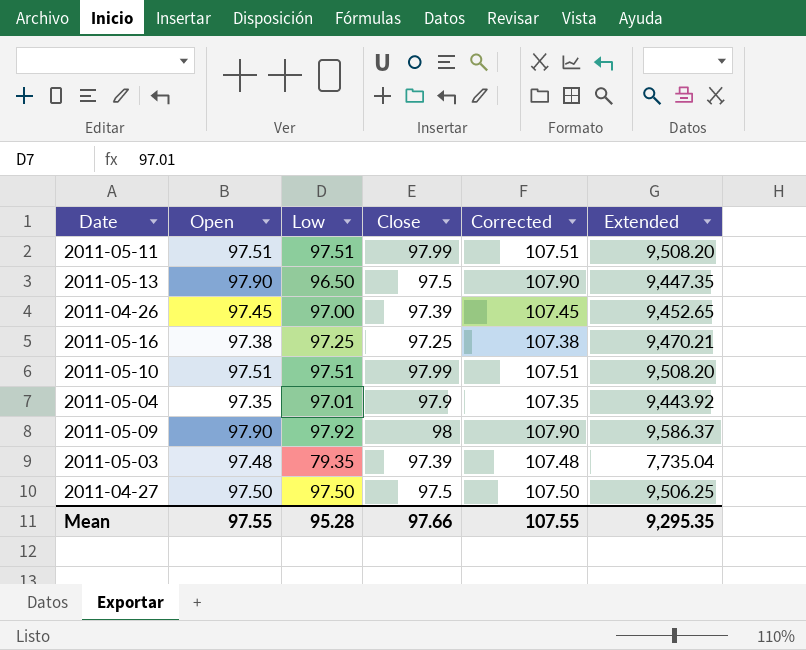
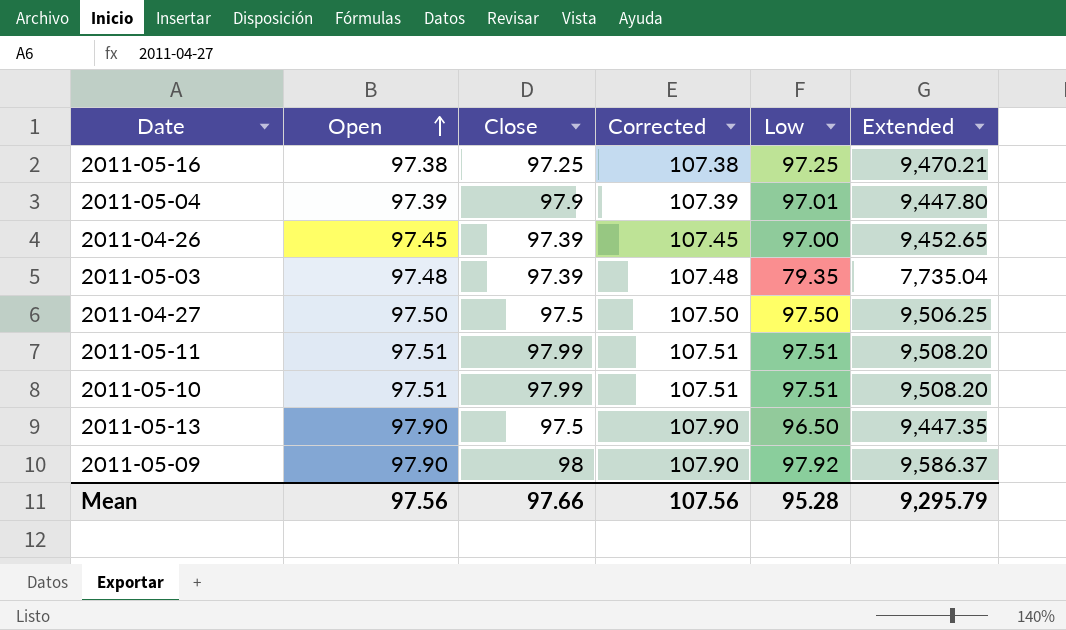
row order: none -> Open ascending
column Low | position: 3 -> 5
2011-05-04 | Open: 97.35 -> 97.39
2011-05-04 | Corrected: 107.35 -> 107.39
2011-05-04 | Extended: 9,443.92 -> 9,447.80
Mean | Open: 97.55 -> 97.56
Mean | Corrected: 107.55 -> 107.56
Mean | Extended: 9,295.35 -> 9,295.79

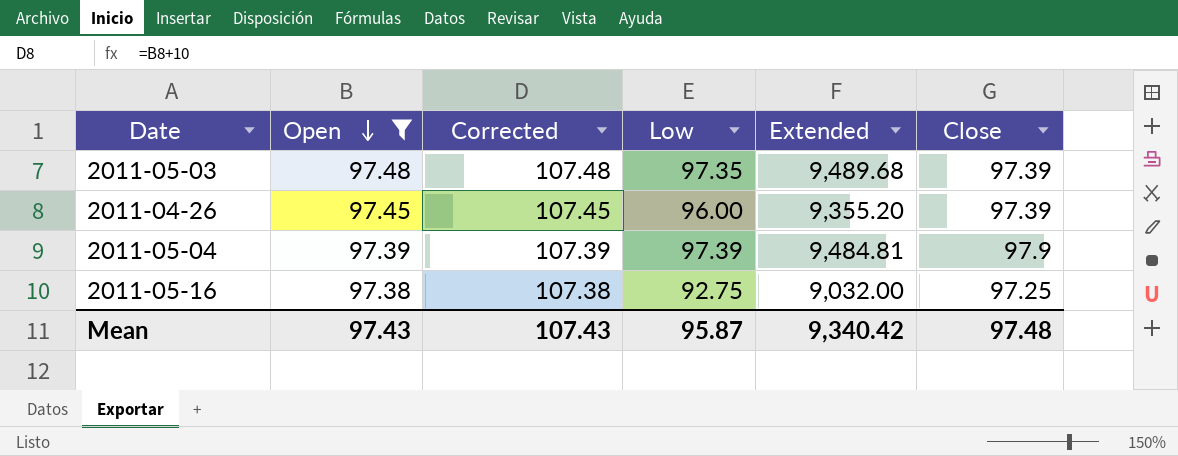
filter: none -> Open <= 97.48
row order: Open ascending -> Open descending
column Close | position: 3 -> 6
2011-05-03 | Low: 79.35 -> 97.35
2011-05-03 | Extended: 7,735.04 -> 9,489.68
2011-04-26 | Low: 97.00 -> 96.00
2011-04-26 | Extended: 9,452.65 -> 9,355.20
2011-05-04 | Low: 97.01 -> 97.39
2011-05-04 | Extended: 9,447.80 -> 9,484.81
2011-05-16 | Low: 97.25 -> 92.75
2011-05-16 | Extended: 9,470.21 -> 9,032.00
Mean | Open: 97.56 -> 97.43
Mean | Corrected: 107.56 -> 107.43
Mean | Low: 95.28 -> 95.87
Mean | Extended: 9,295.79 -> 9,340.42
Mean | Close: 97.66 -> 97.48

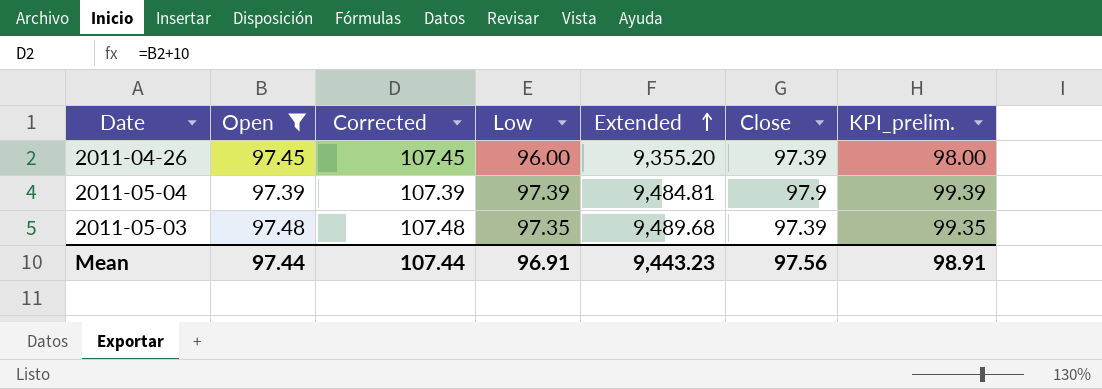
row order: Open descending -> Extended ascending
column KPI_prelim. | formula: none -> [Low] + 2
row 2011-05-16: 97.38 | 107.38 | 92.75 | 9,032.00 | 97.25 -> none
Mean | Open: 97.43 -> 97.44
Mean | Corrected: 107.43 -> 107.44
Mean | Low: 95.87 -> 96.91
Mean | Extended: 9,340.42 -> 9,443.23
Mean | Close: 97.48 -> 97.56

